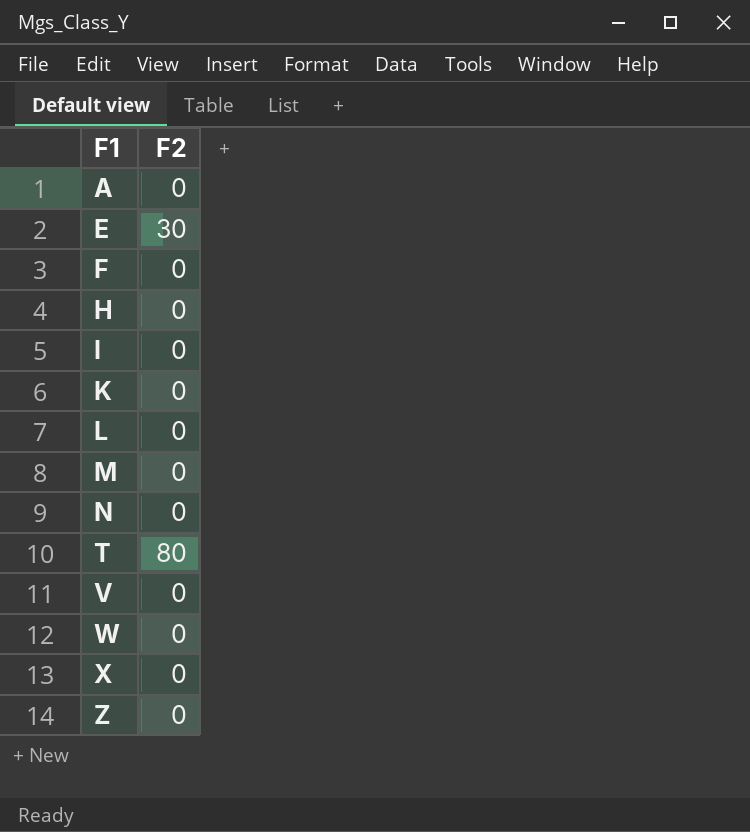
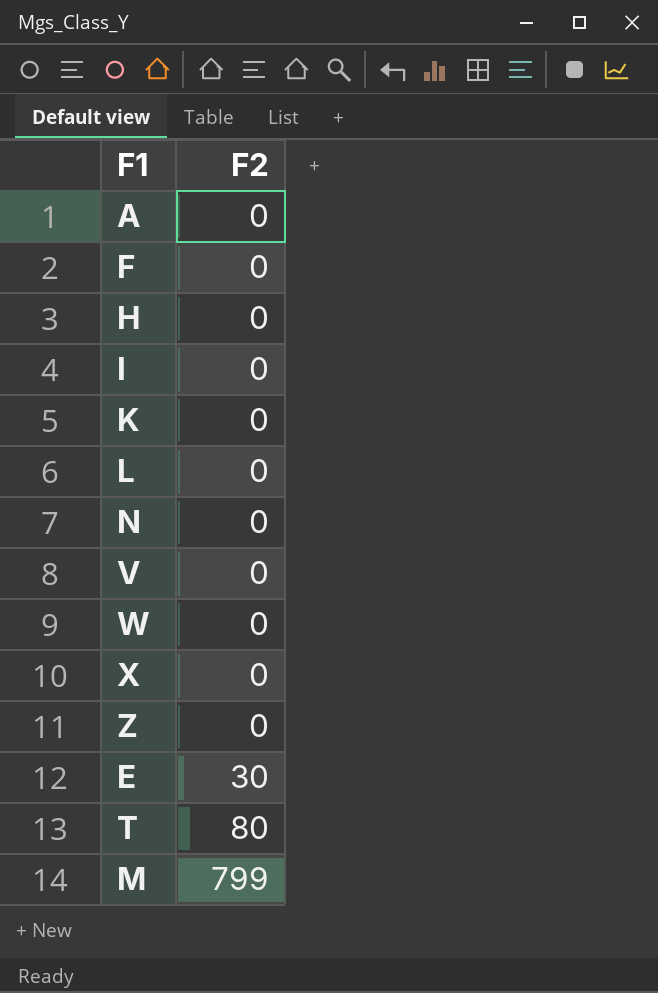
row order: F1 ascending -> F2 ascending
M | F2: 0 -> 799

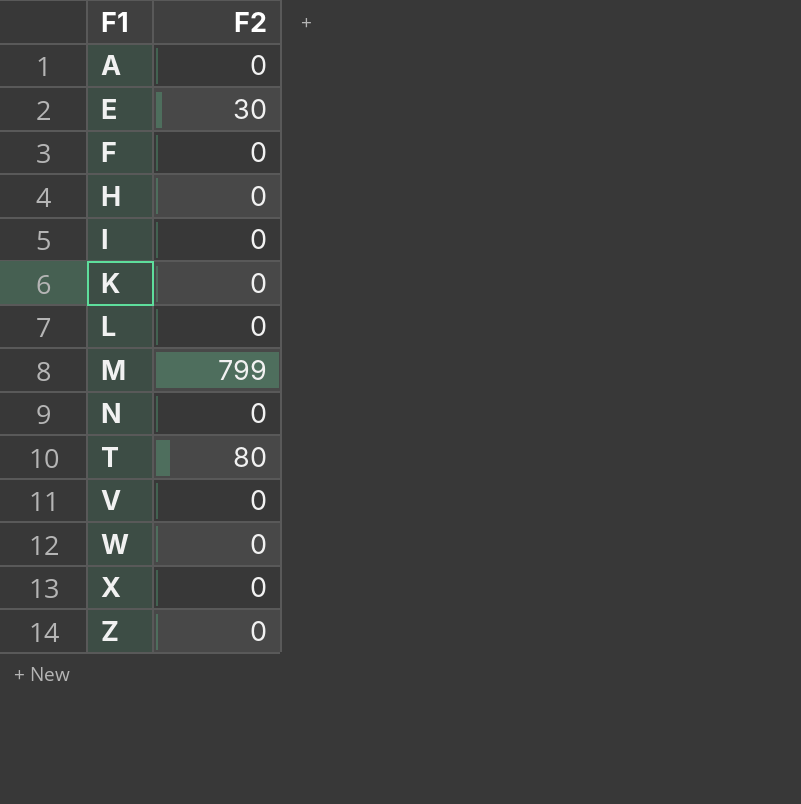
row order: F2 ascending -> F1 ascending

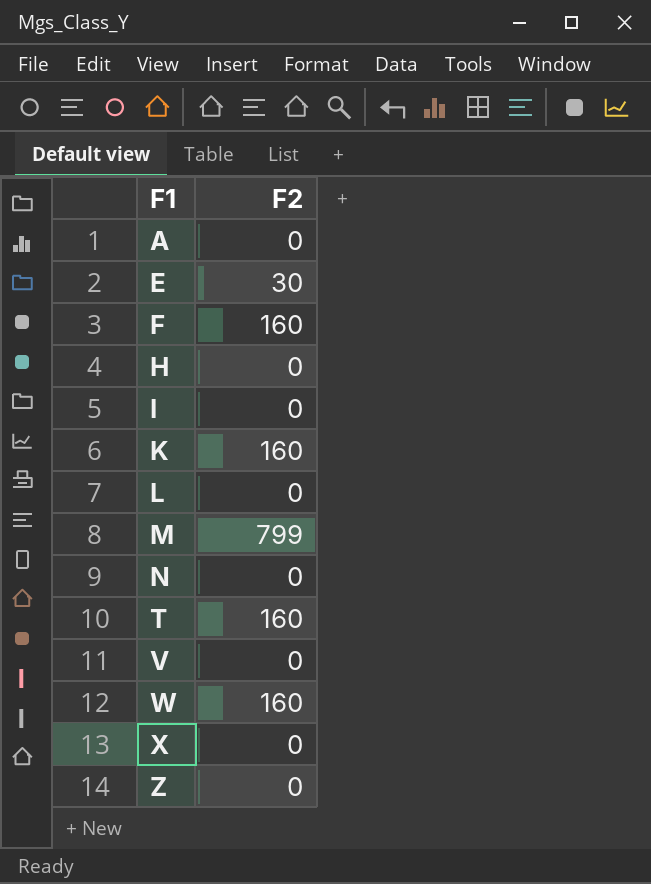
F | F2: 0 -> 160
K | F2: 0 -> 160
T | F2: 80 -> 160
W | F2: 0 -> 160

